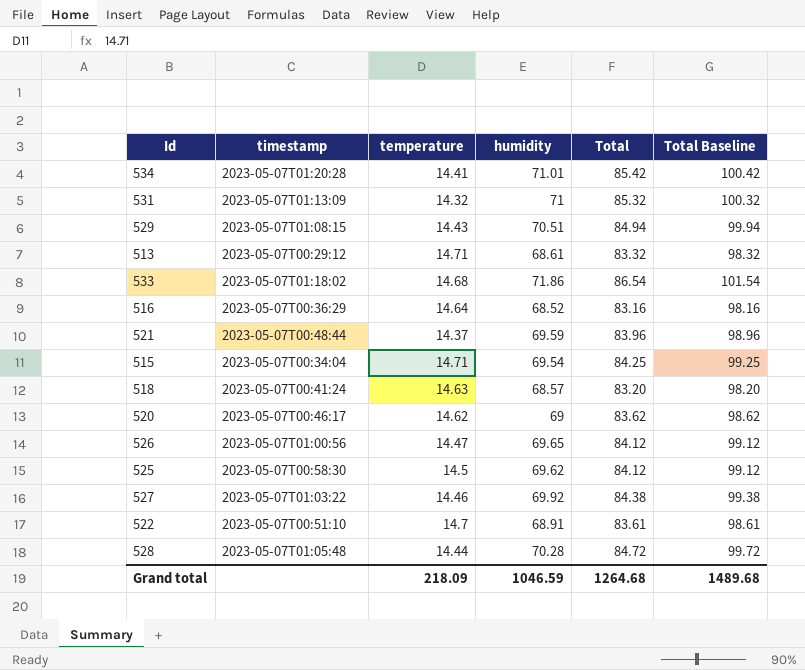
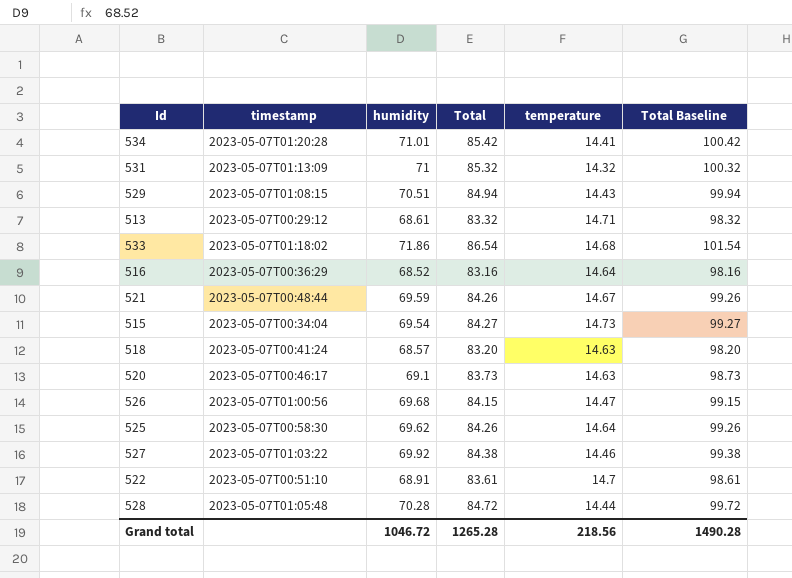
column temperature | position: 3 -> 5
521 | Total: 83.96 -> 84.26
521 | temperature: 14.37 -> 14.67
521 | Total Baseline: 98.96 -> 99.26
515 | Total: 84.25 -> 84.27
515 | temperature: 14.71 -> 14.73
515 | Total Baseline: 99.25 -> 99.27
520 | humidity: 69 -> 69.1
520 | Total: 83.62 -> 83.73
520 | temperature: 14.62 -> 14.63
520 | Total Baseline: 98.62 -> 98.73
526 | humidity: 69.65 -> 69.68
526 | Total: 84.12 -> 84.15
526 | Total Baseline: 99.12 -> 99.15
525 | Total: 84.12 -> 84.26
525 | temperature: 14.5 -> 14.64
525 | Total Baseline: 99.12 -> 99.26
Grand total | humidity: 1046.59 -> 1046.72
Grand total | Total: 1264.68 -> 1265.28
Grand total | temperature: 218.09 -> 218.56
Grand total | Total Baseline: 1489.68 -> 1490.28

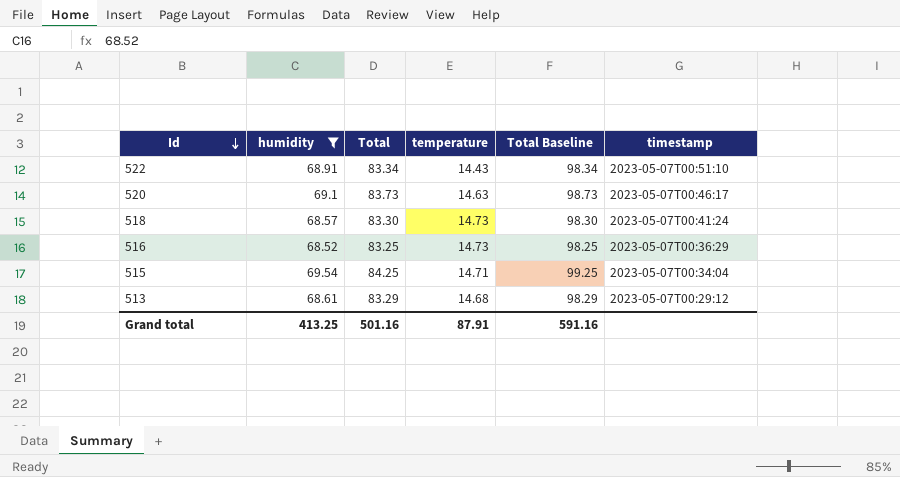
filter: none -> humidity <= 69.54
row order: none -> Id descending
column timestamp | position: 2 -> 6
522 | Total: 83.61 -> 83.34
522 | temperature: 14.7 -> 14.43
522 | Total Baseline: 98.61 -> 98.34
518 | Total: 83.20 -> 83.30
518 | temperature: 14.63 -> 14.73
518 | Total Baseline: 98.20 -> 98.30
516 | Total: 83.16 -> 83.25
516 | temperature: 14.64 -> 14.73
516 | Total Baseline: 98.16 -> 98.25
515 | Total: 84.27 -> 84.25
515 | temperature: 14.73 -> 14.71
515 | Total Baseline: 99.27 -> 99.25
513 | Total: 83.32 -> 83.29
513 | temperature: 14.71 -> 14.68
513 | Total Baseline: 98.32 -> 98.29
Grand total | humidity: 1046.72 -> 413.25
Grand total | Total: 1265.28 -> 501.16
Grand total | temperature: 218.56 -> 87.91
Grand total | Total Baseline: 1490.28 -> 591.16

